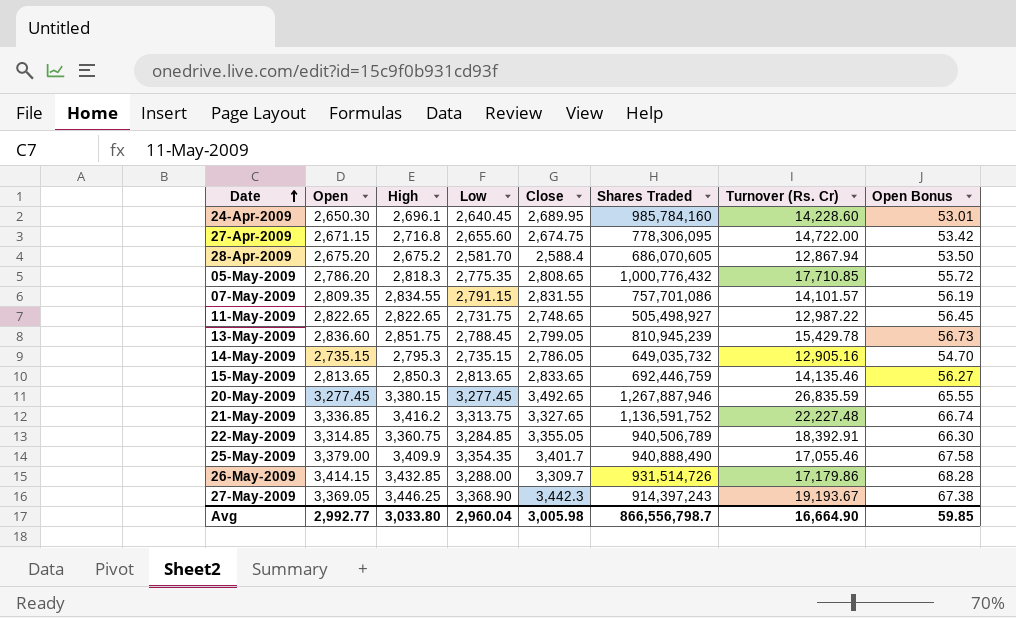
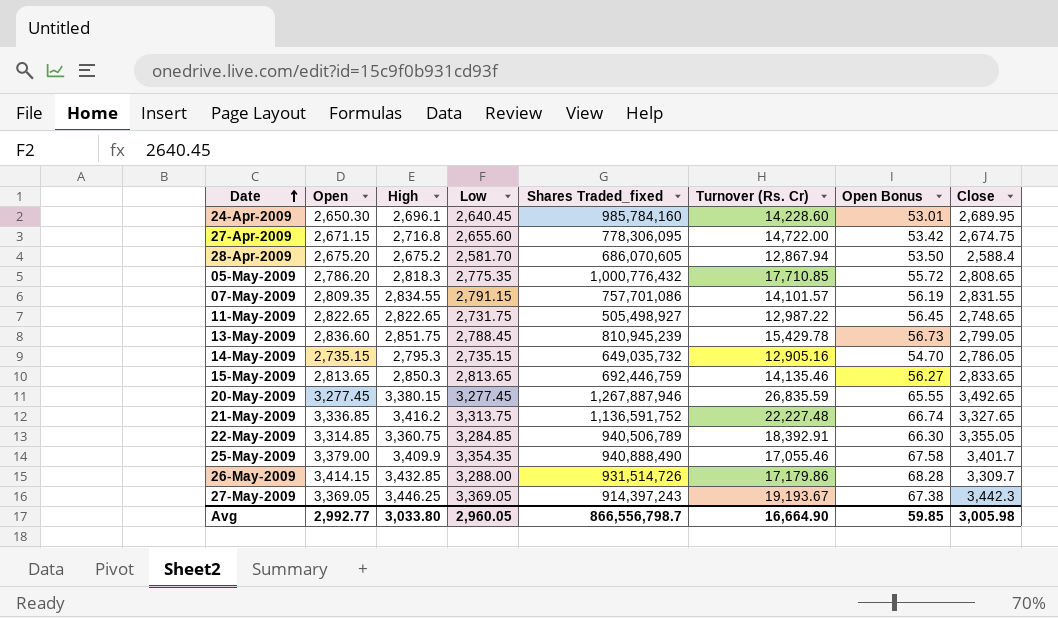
column name: Shares Traded -> Shares Traded_fixed
column Close | position: 5 -> 8
27-May-2009 | Low: 3,368.90 -> 3,369.05
Avg | Low: 2,960.04 -> 2,960.05

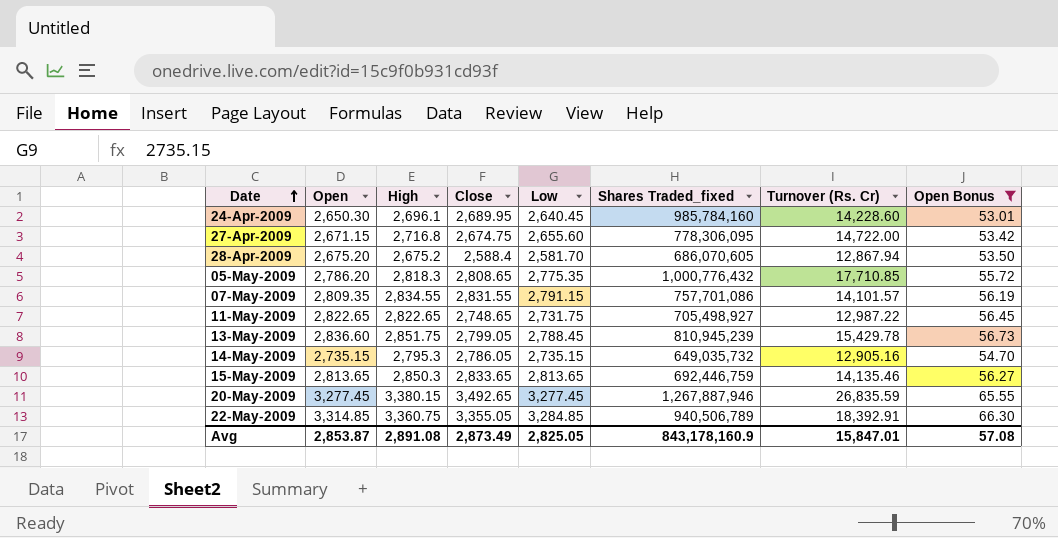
filter: none -> Open Bonus <= 66.30
column Close | position: 8 -> 4
11-May-2009 | Shares Traded_fixed: 505,498,927 -> 705,498,927
Avg | Open: 2,992.77 -> 2,853.87
Avg | High: 3,033.80 -> 2,891.08
Avg | Close: 3,005.98 -> 2,873.49
Avg | Low: 2,960.05 -> 2,825.05
Avg | Shares Traded_fixed: 866,556,798.7 -> 843,178,160.9
Avg | Turnover (Rs. Cr): 16,664.90 -> 15,847.01
Avg | Open Bonus: 59.85 -> 57.08

